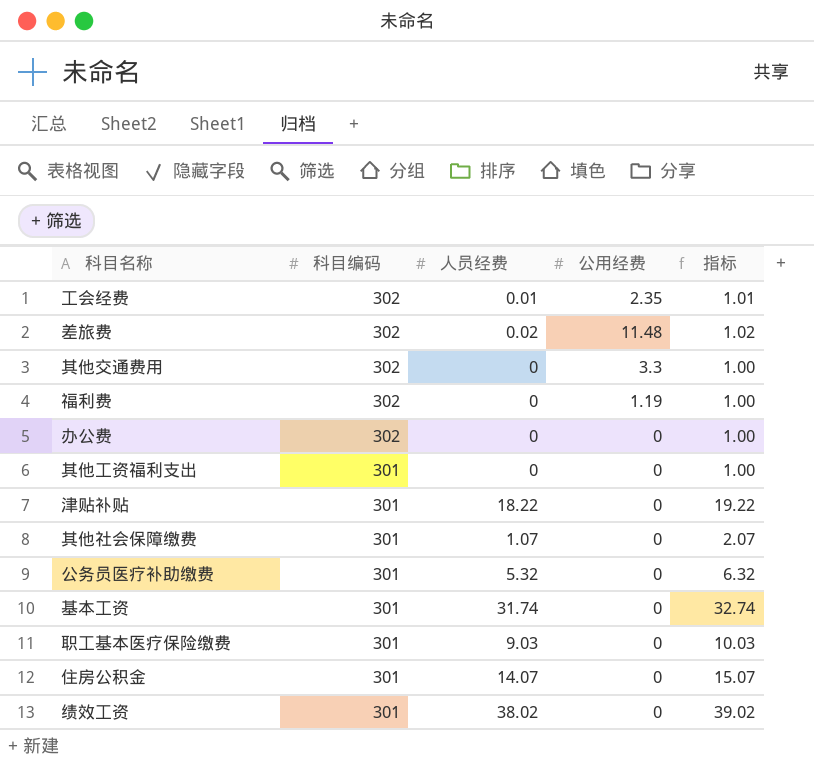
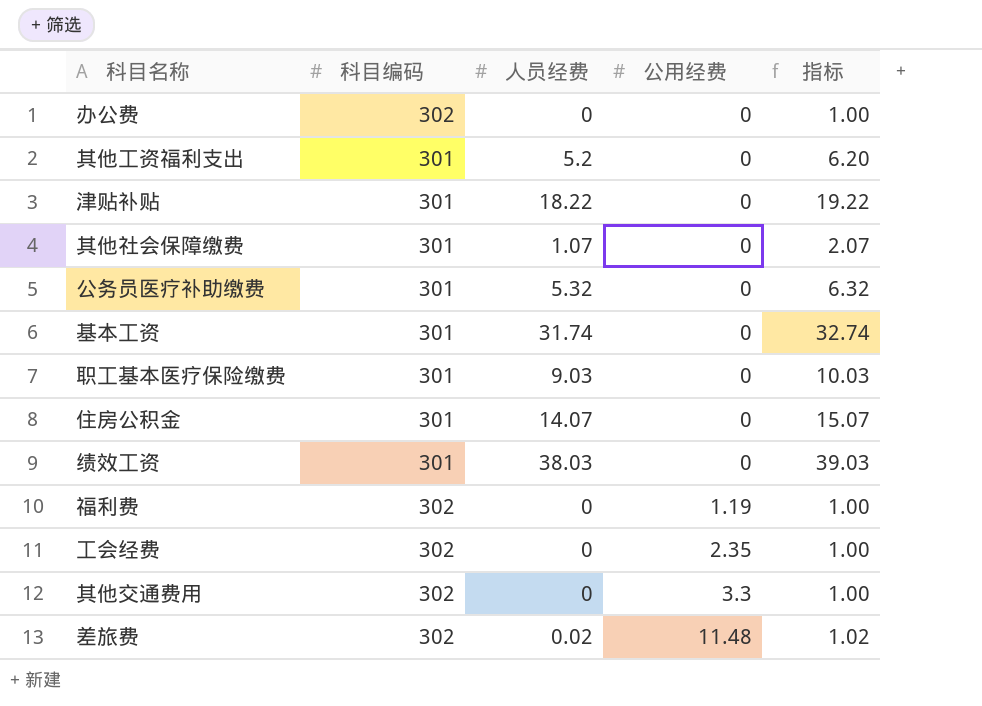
row order: 科目编码 descending -> 公用经费 ascending
其他工资福利支出 | 人员经费: 0 -> 5.2
其他工资福利支出 | 指标: 1.00 -> 6.20
绩效工资 | 人员经费: 38.02 -> 38.03
绩效工资 | 指标: 39.02 -> 39.03
工会经费 | 人员经费: 0.01 -> 0
工会经费 | 指标: 1.01 -> 1.00

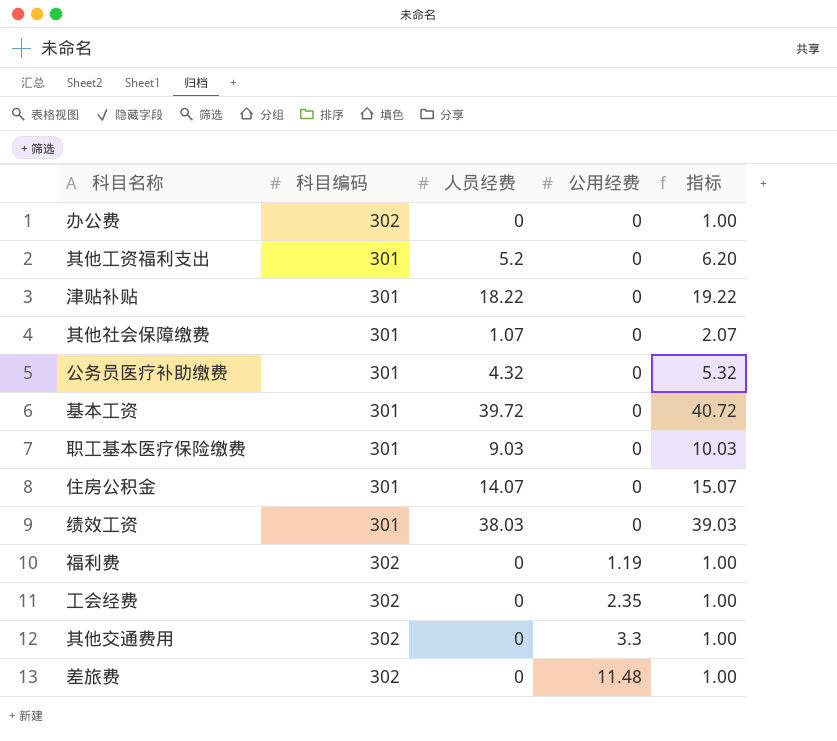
公务员医疗补助缴费 | 人员经费: 5.32 -> 4.32
公务员医疗补助缴费 | 指标: 6.32 -> 5.32
基本工资 | 人员经费: 31.74 -> 39.72
基本工资 | 指标: 32.74 -> 40.72
差旅费 | 人员经费: 0.02 -> 0
差旅费 | 指标: 1.02 -> 1.00

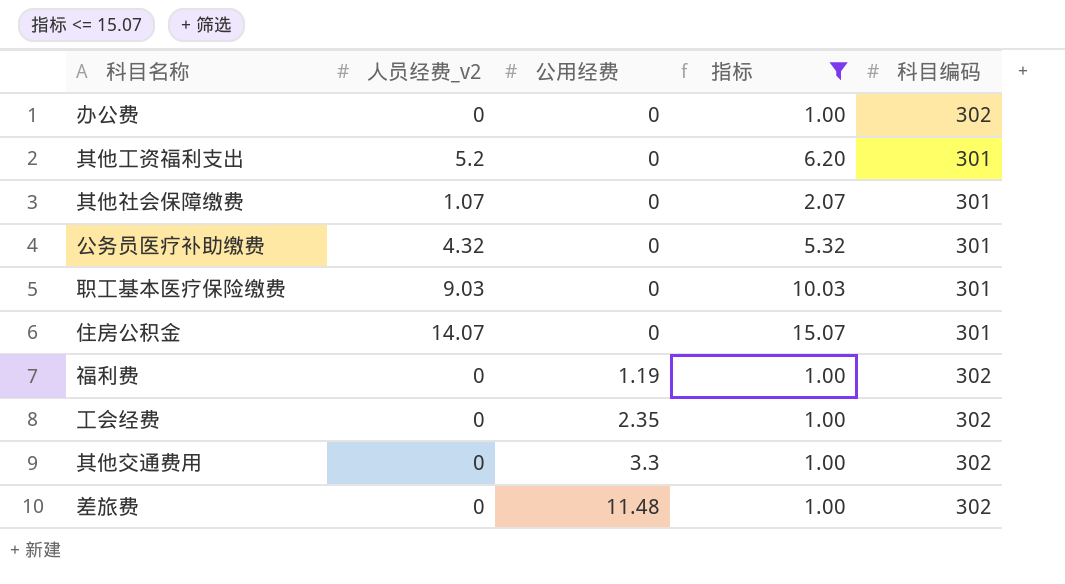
filter: none -> 指标 <= 15.07
column name: 人员经费 -> 人员经费_v2
column 科目编码 | position: 2 -> 5

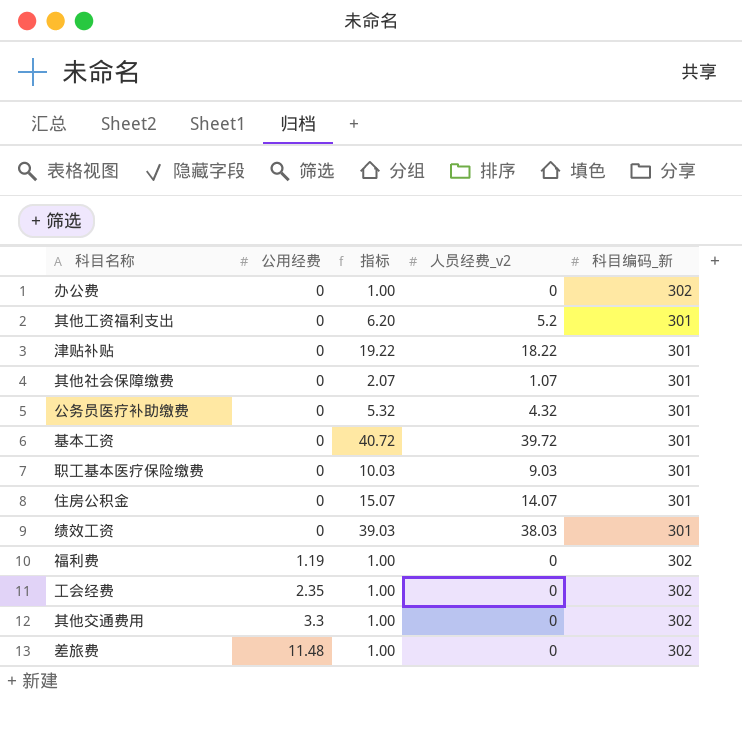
filter: 指标 <= 15.07 -> none
column 人员经费_v2 | position: 2 -> 4
column name: 科目编码 -> 科目编码_新

